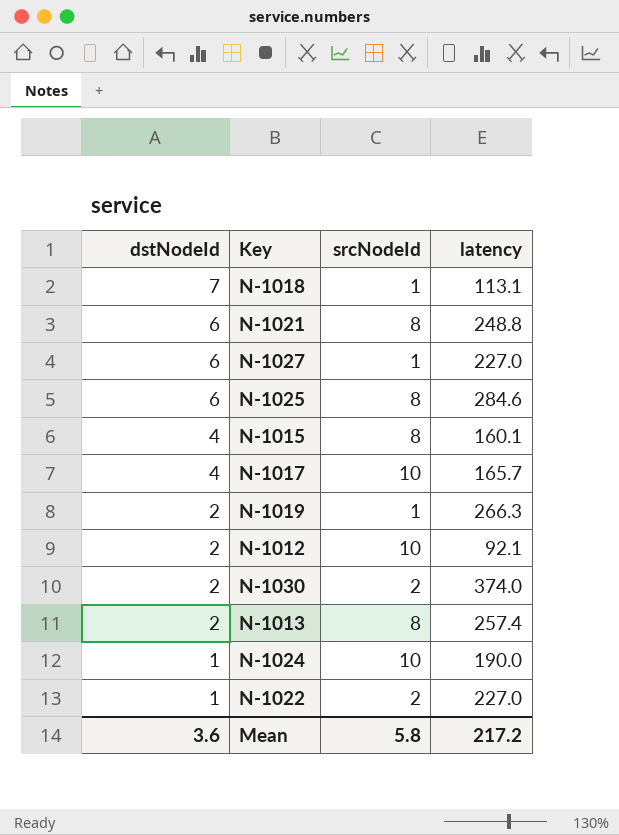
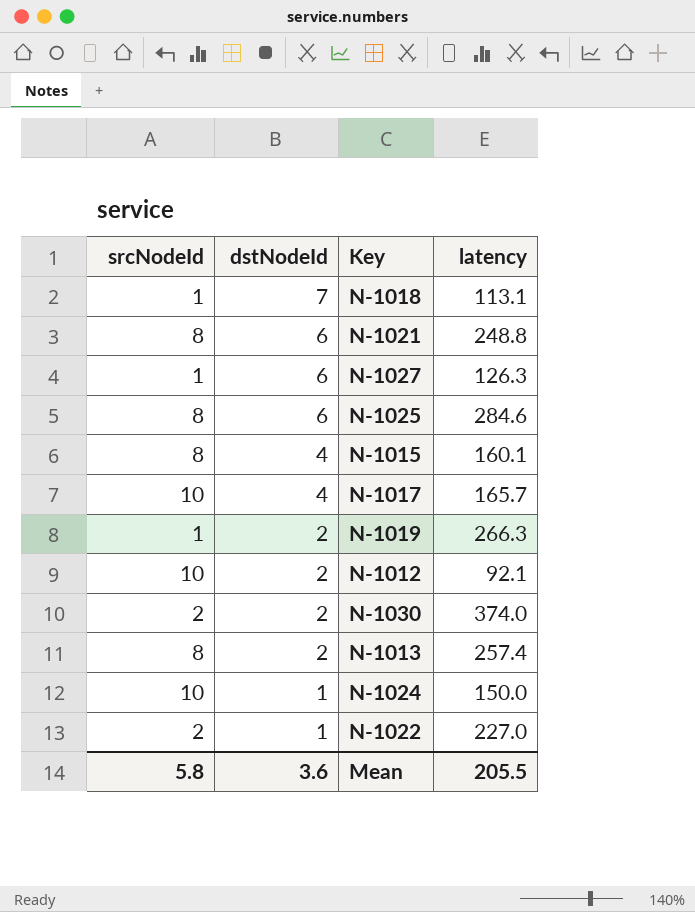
column srcNodeId | position: 3 -> 1
N-1027 | latency: 227.0 -> 126.3
N-1024 | latency: 190.0 -> 150.0
Mean | latency: 217.2 -> 205.5

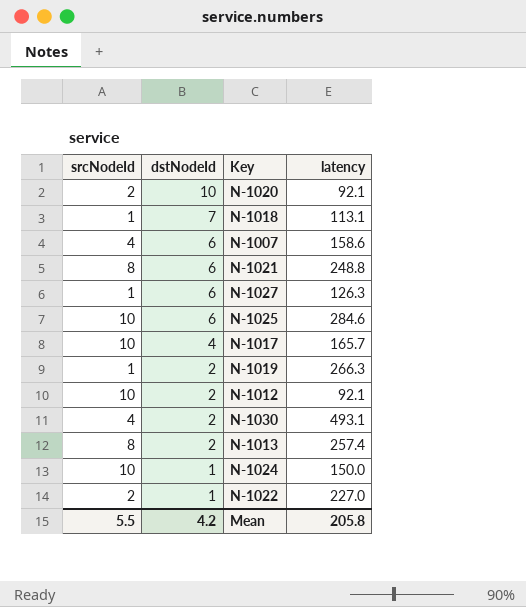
row N-1015: 8 | 4 | 160.1 -> none
row N-1020: none -> 2 | 10 | 92.1
row N-1007: none -> 4 | 6 | 158.6
N-1025 | srcNodeId: 8 -> 10
N-1030 | srcNodeId: 2 -> 4
N-1030 | latency: 374.0 -> 493.1
Mean | srcNodeId: 5.8 -> 5.5
Mean | dstNodeId: 3.6 -> 4.2
Mean | latency: 205.5 -> 205.8

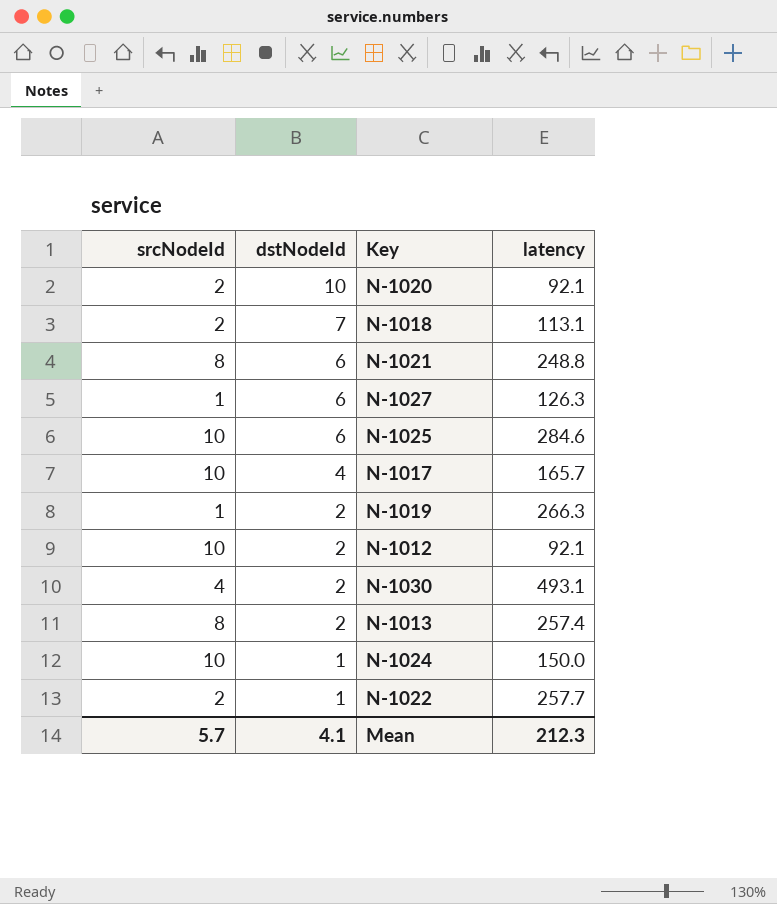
row N-1007: 4 | 6 | 158.6 -> none
N-1018 | srcNodeId: 1 -> 2
N-1022 | latency: 227.0 -> 257.7
Mean | srcNodeId: 5.5 -> 5.7
Mean | dstNodeId: 4.2 -> 4.1
Mean | latency: 205.8 -> 212.3

